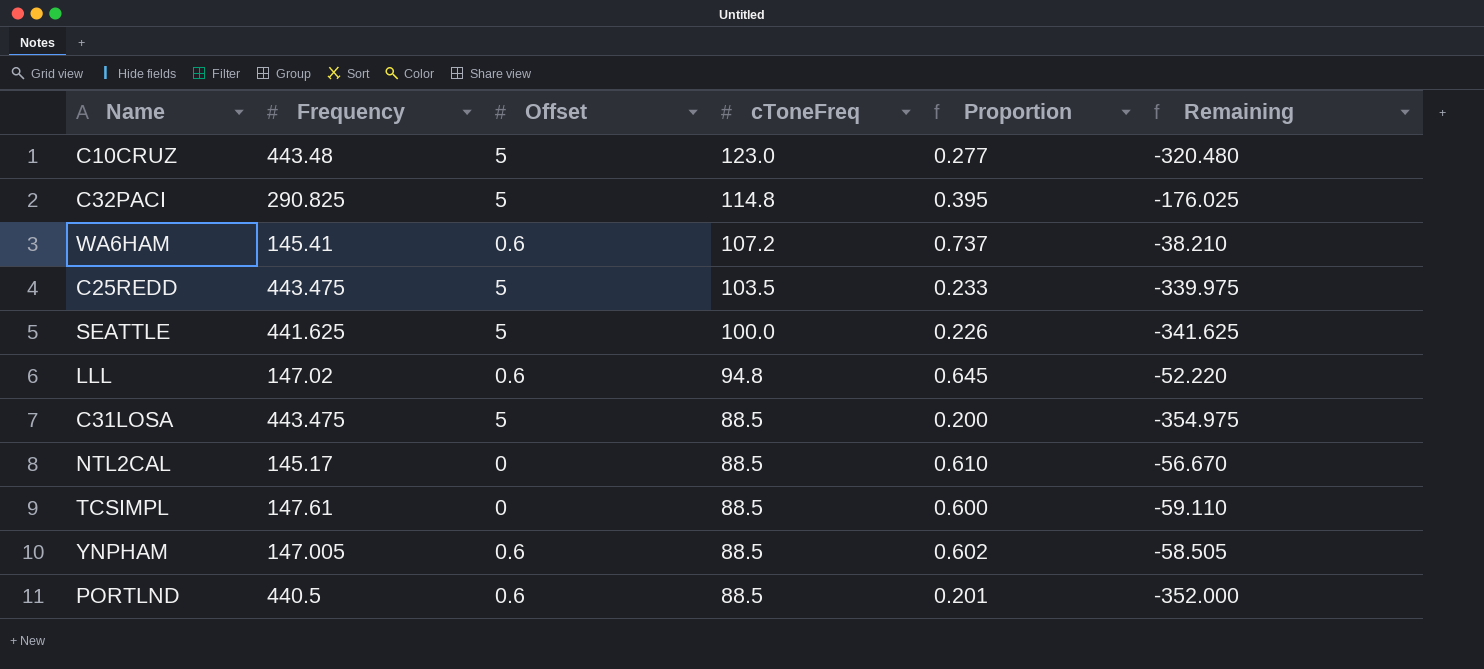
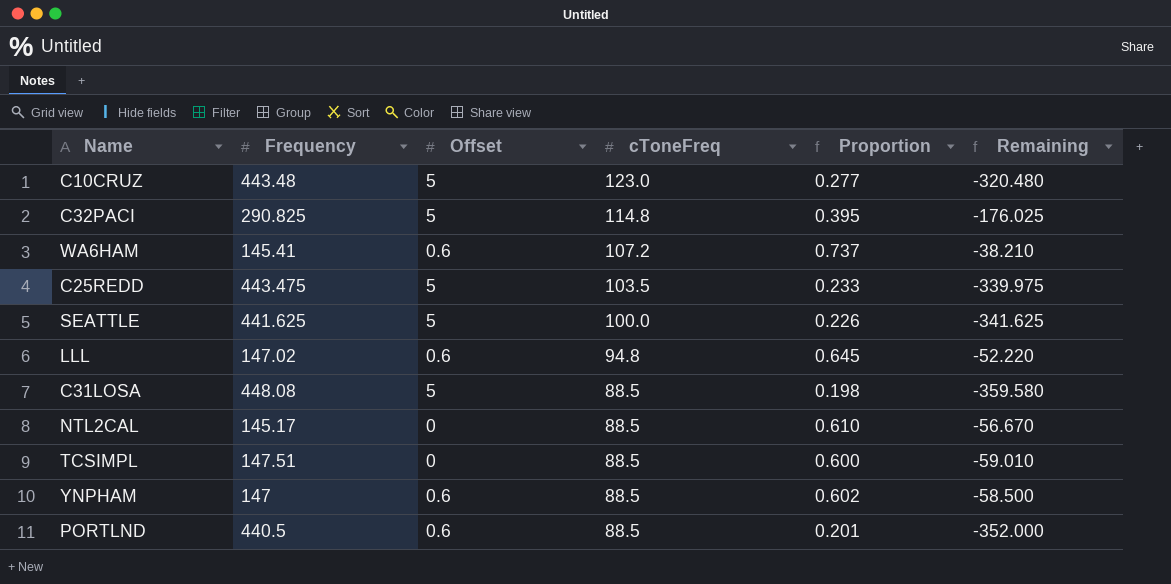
C31LOSA | Frequency: 443.475 -> 448.08
C31LOSA | Proportion: 0.200 -> 0.198
C31LOSA | Remaining: -354.975 -> -359.580
TCSIMPL | Frequency: 147.61 -> 147.51
TCSIMPL | Remaining: -59.110 -> -59.010
YNPHAM | Frequency: 147.005 -> 147
YNPHAM | Remaining: -58.505 -> -58.500

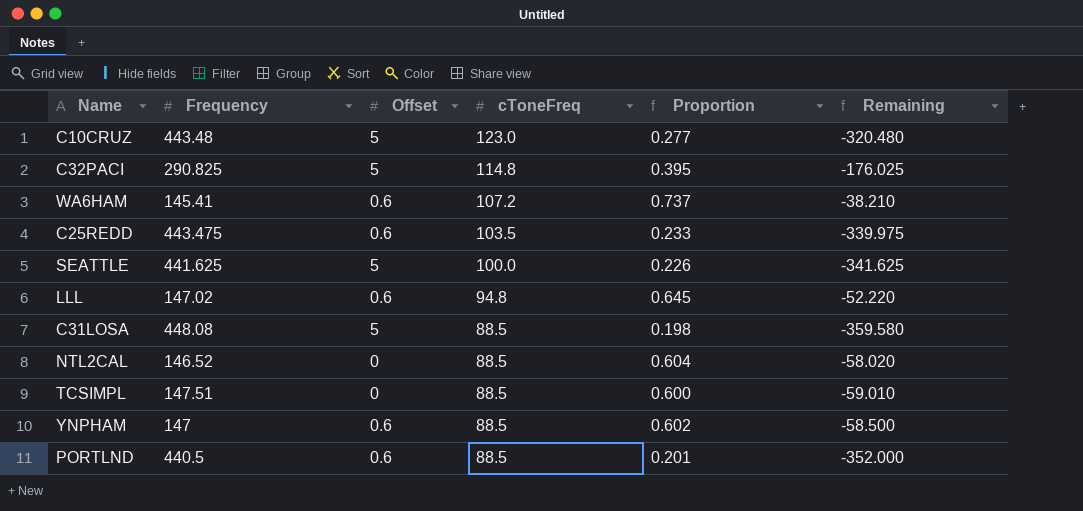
C25REDD | Offset: 5 -> 0.6
NTL2CAL | Frequency: 145.17 -> 146.52
NTL2CAL | Proportion: 0.610 -> 0.604
NTL2CAL | Remaining: -56.670 -> -58.020

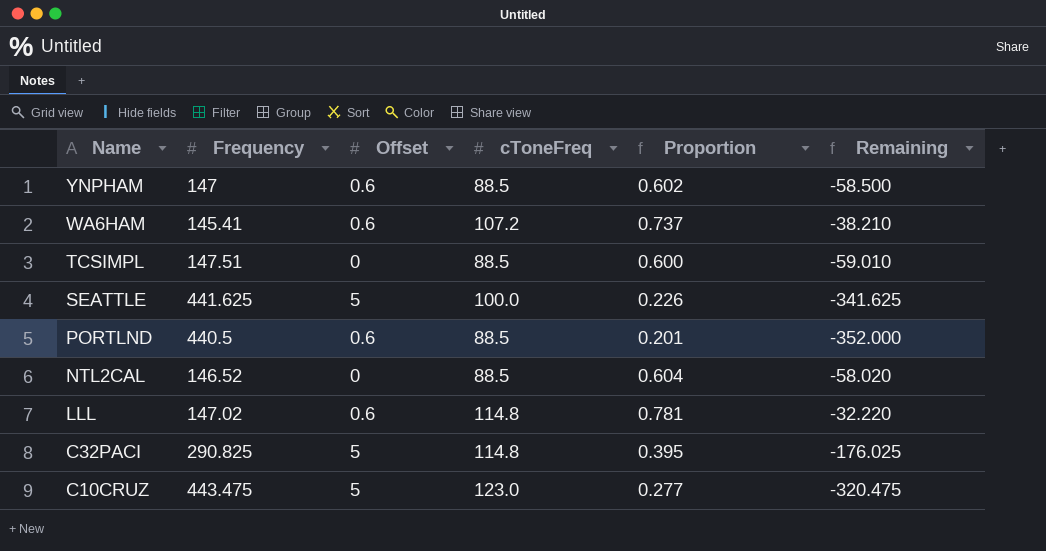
row order: cToneFreq descending -> Name descending
row C25REDD: 443.475 | 0.6 | 103.5 | 0.233 | -339.975 -> none
row C31LOSA: 448.08 | 5 | 88.5 | 0.198 | -359.580 -> none
LLL | cToneFreq: 94.8 -> 114.8
LLL | Proportion: 0.645 -> 0.781
LLL | Remaining: -52.220 -> -32.220
C10CRUZ | Frequency: 443.48 -> 443.475
C10CRUZ | Remaining: -320.480 -> -320.475

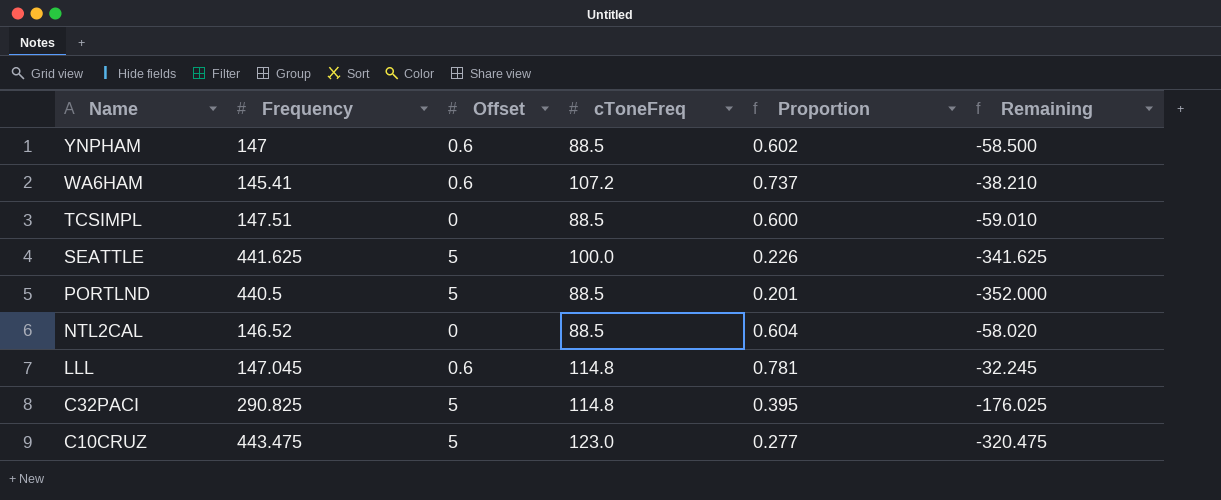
PORTLND | Offset: 0.6 -> 5
LLL | Frequency: 147.02 -> 147.045
LLL | Remaining: -32.220 -> -32.245

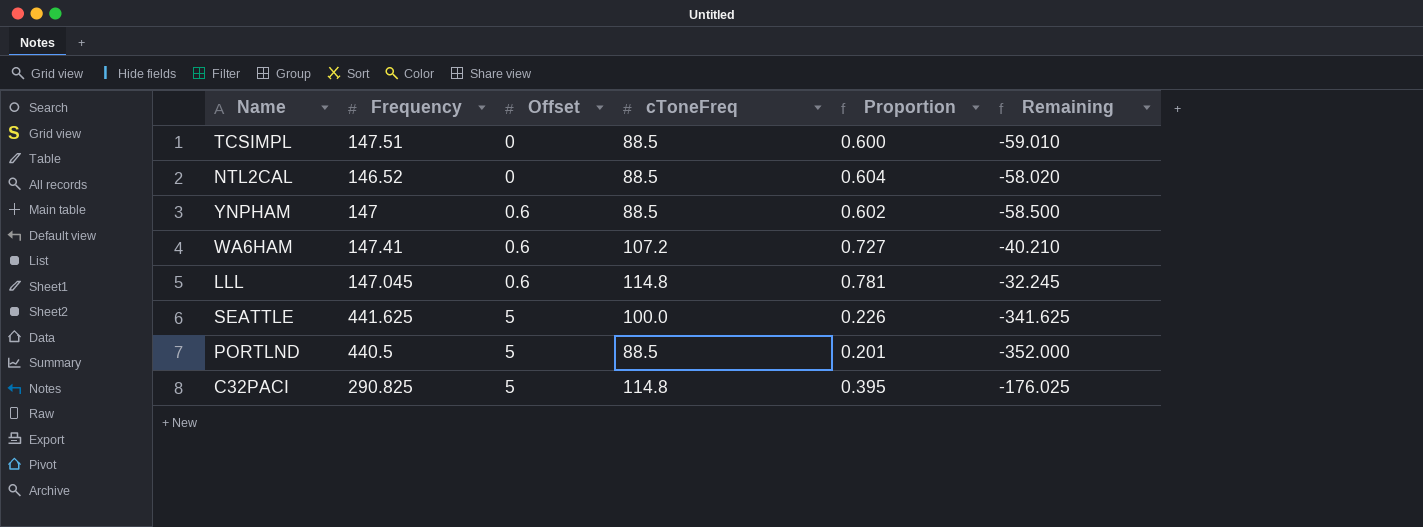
row order: Name descending -> Offset ascending
row C10CRUZ: 443.475 | 5 | 123.0 | 0.277 | -320.475 -> none
WA6HAM | Frequency: 145.41 -> 147.41
WA6HAM | Proportion: 0.737 -> 0.727
WA6HAM | Remaining: -38.210 -> -40.210

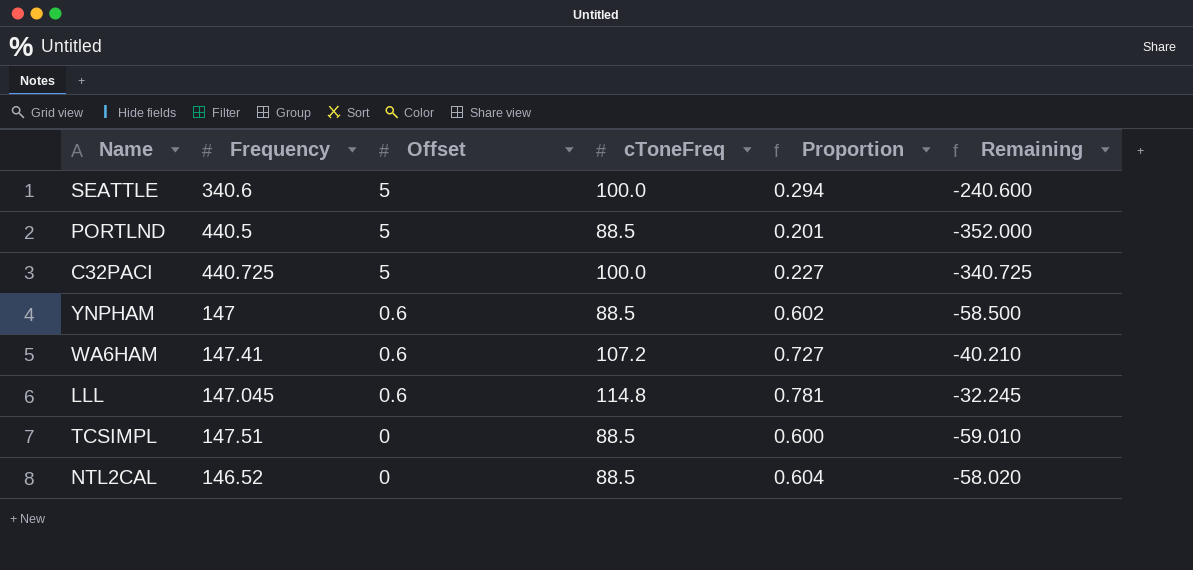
row order: Offset ascending -> Offset descending
SEATTLE | Frequency: 441.625 -> 340.6
SEATTLE | Proportion: 0.226 -> 0.294
SEATTLE | Remaining: -341.625 -> -240.600
C32PACI | Frequency: 290.825 -> 440.725
C32PACI | cToneFreq: 114.8 -> 100.0
C32PACI | Proportion: 0.395 -> 0.227
C32PACI | Remaining: -176.025 -> -340.725

